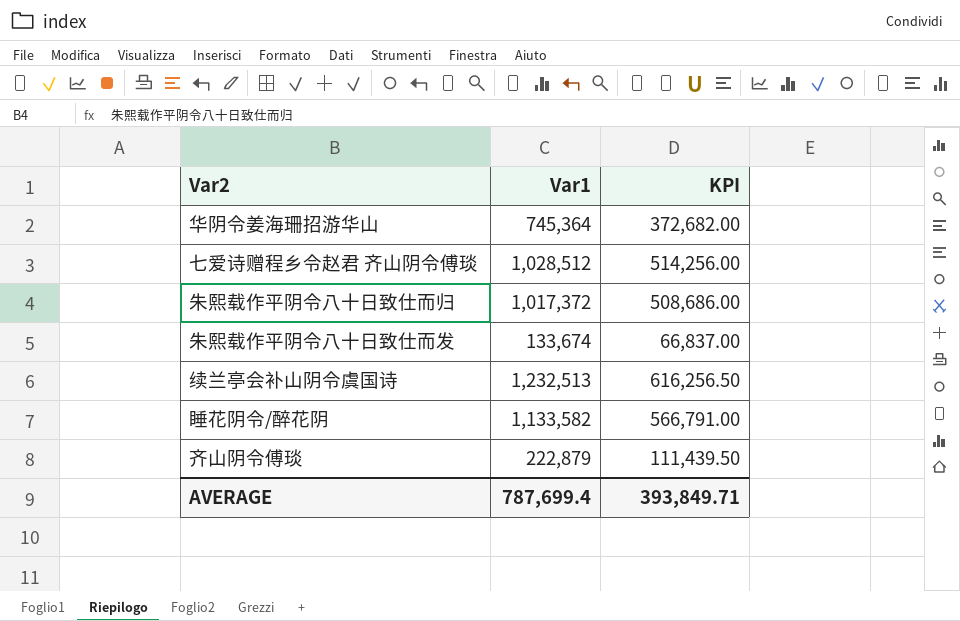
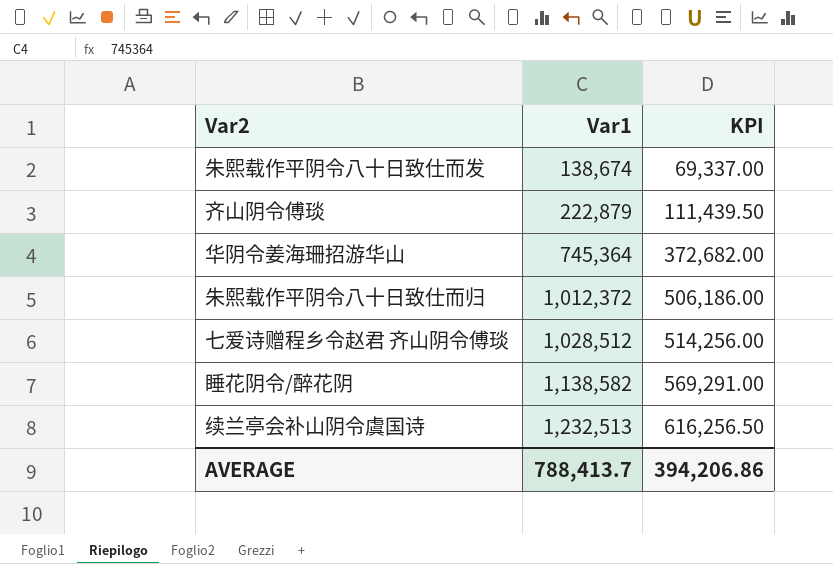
row order: none -> Var1 ascending
朱熙载作平阴令八十日致仕而发 | Var1: 133,674 -> 138,674
朱熙载作平阴令八十日致仕而发 | KPI: 66,837.00 -> 69,337.00
朱熙载作平阴令八十日致仕而归 | Var1: 1,017,372 -> 1,012,372
朱熙载作平阴令八十日致仕而归 | KPI: 508,686.00 -> 506,186.00
睡花阴令/醉花阴 | Var1: 1,133,582 -> 1,138,582
睡花阴令/醉花阴 | KPI: 566,791.00 -> 569,291.00
AVERAGE | Var1: 787,699.4 -> 788,413.7
AVERAGE | KPI: 393,849.71 -> 394,206.86

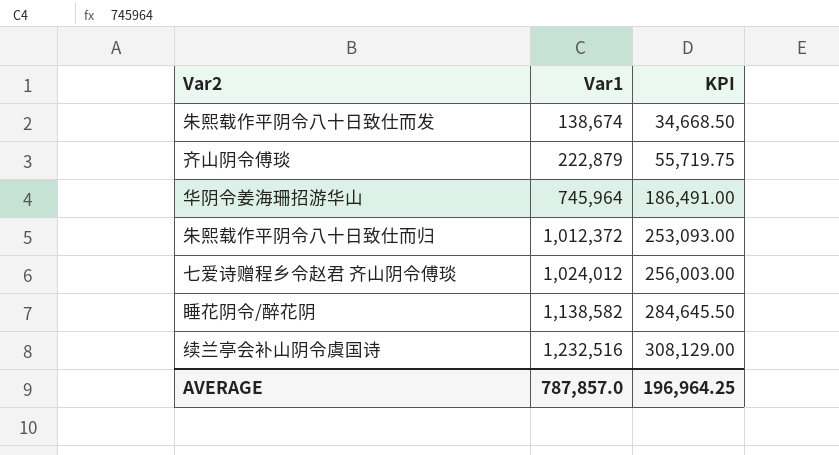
column KPI | formula: [Var1] * 0.5 -> [Var1] * 0.25
华阴令姜海珊招游华山 | Var1: 745,364 -> 745,964
七爱诗赠程乡令赵君 齐山阴令傅琰 | Var1: 1,028,512 -> 1,024,012
续兰亭会补山阴令虞国诗 | Var1: 1,232,513 -> 1,232,516
AVERAGE | Var1: 788,413.7 -> 787,857.0
AVERAGE | KPI: 394,206.86 -> 196,964.25

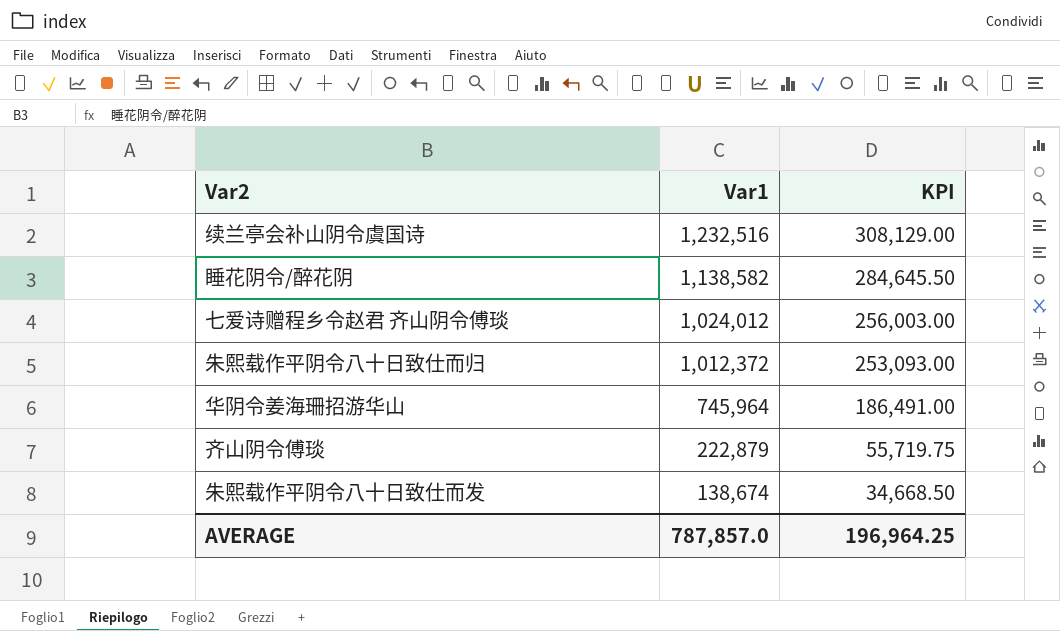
row order: Var1 ascending -> Var1 descending

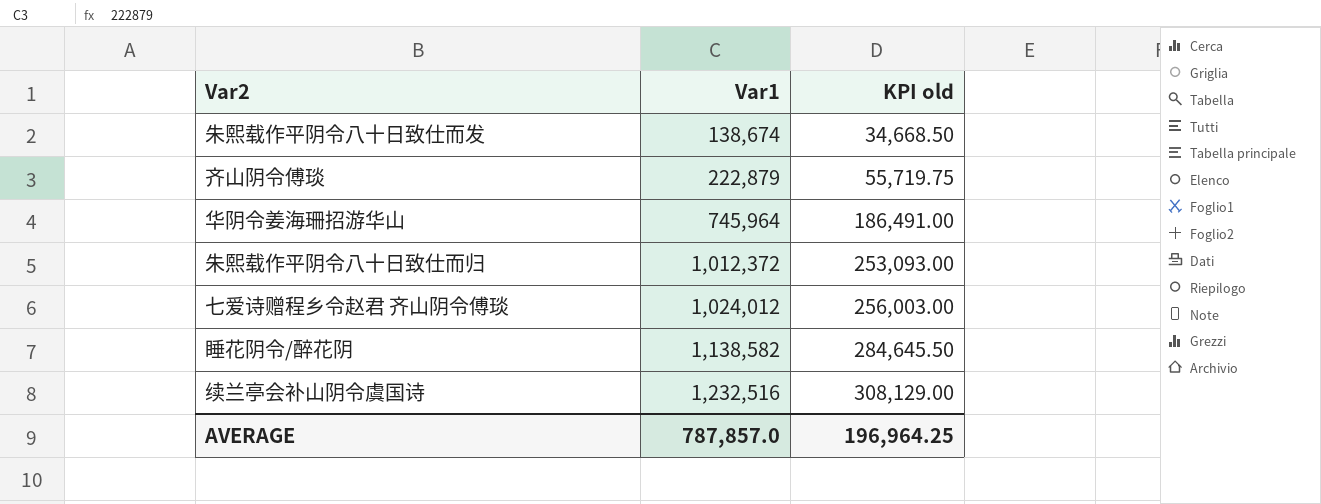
row order: Var1 descending -> Var1 ascending
column name: KPI -> KPI old

